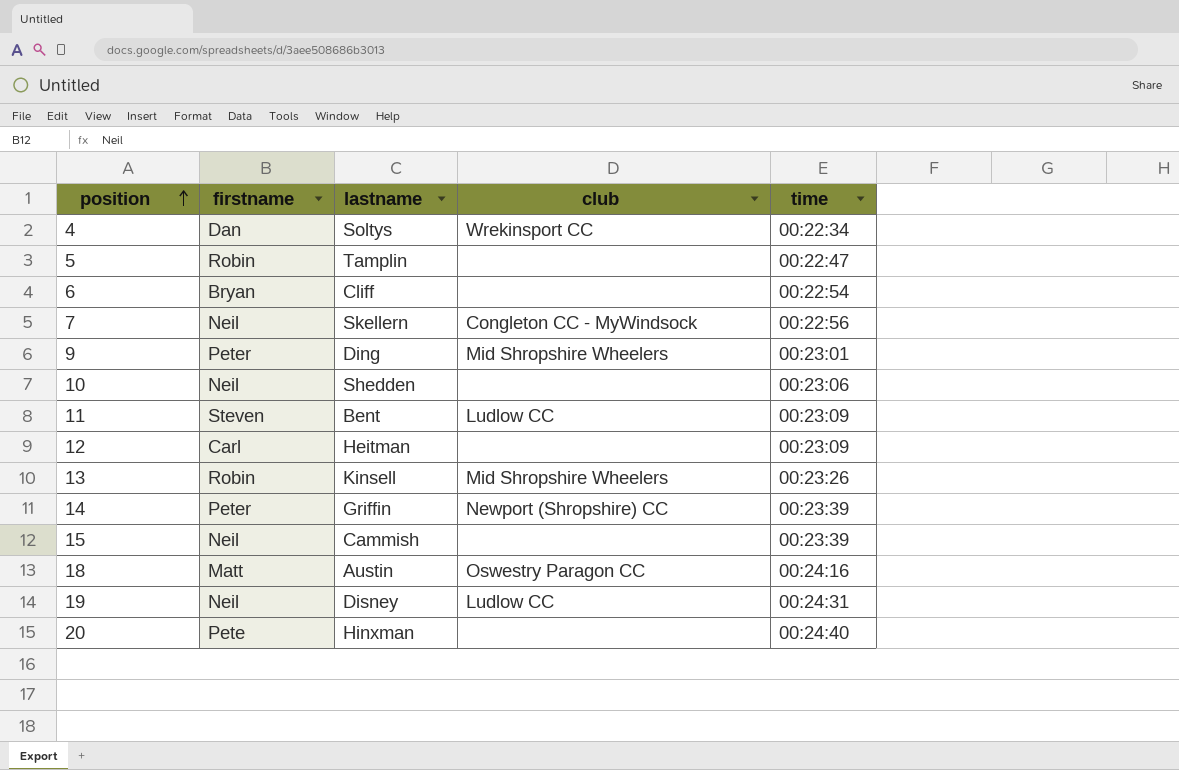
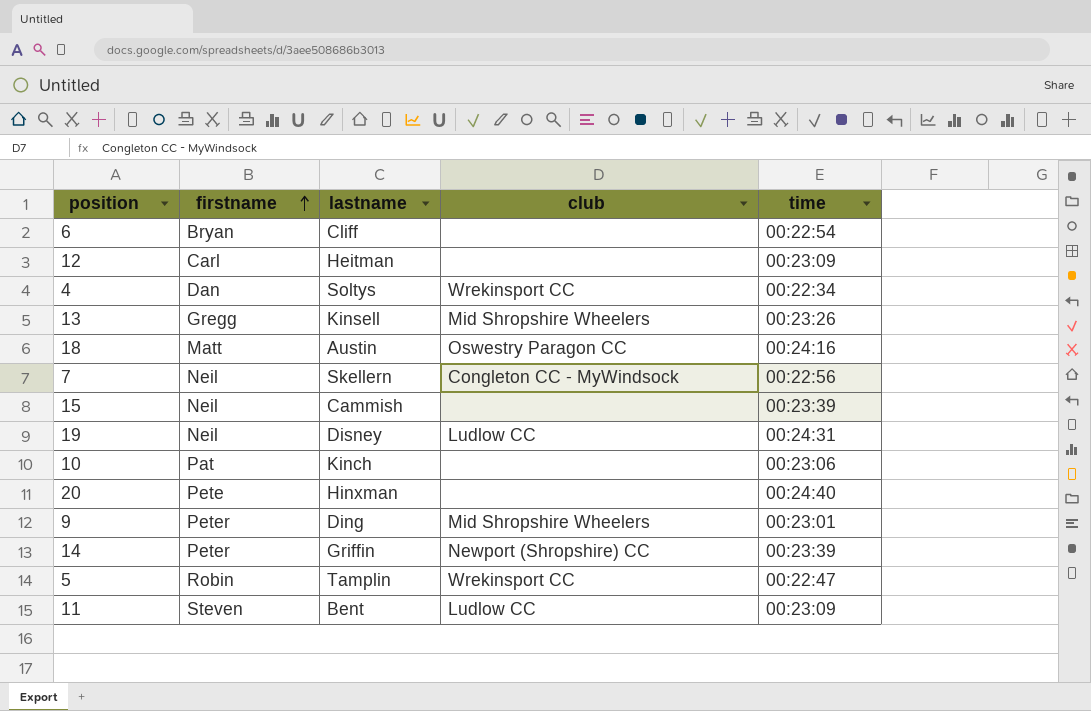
row order: position ascending -> firstname ascending
13 | firstname: Robin -> Gregg
10 | firstname: Neil -> Pat
10 | lastname: Shedden -> Kinch
5 | club: none -> Wrekinsport CC

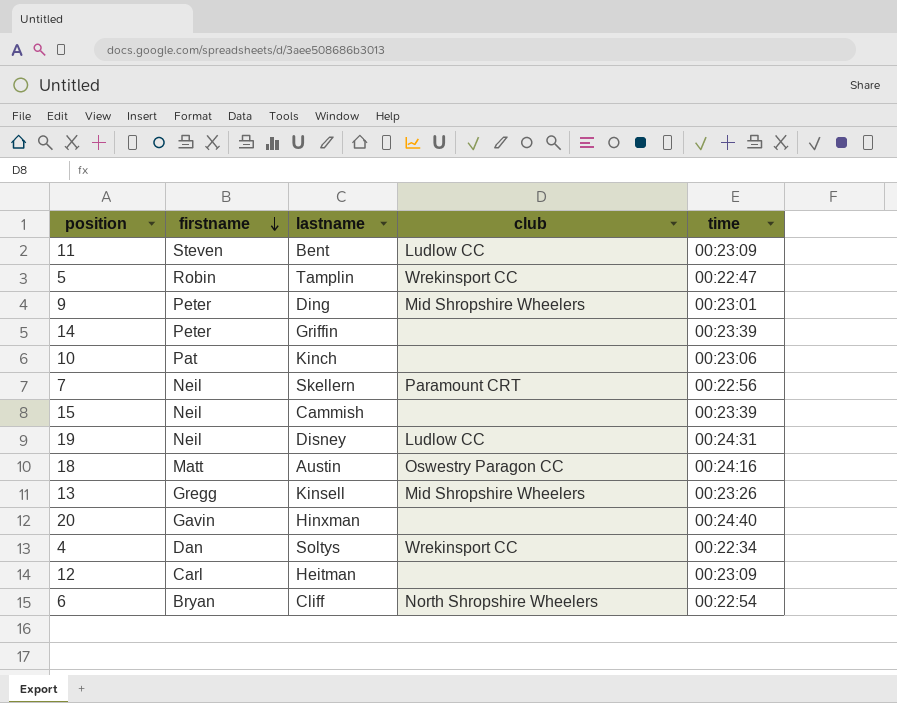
row order: firstname ascending -> firstname descending
14 | club: Newport (Shropshire) CC -> none
7 | club: Congleton CC - MyWindsock -> Paramount CRT
20 | firstname: Pete -> Gavin
6 | club: none -> North Shropshire Wheelers

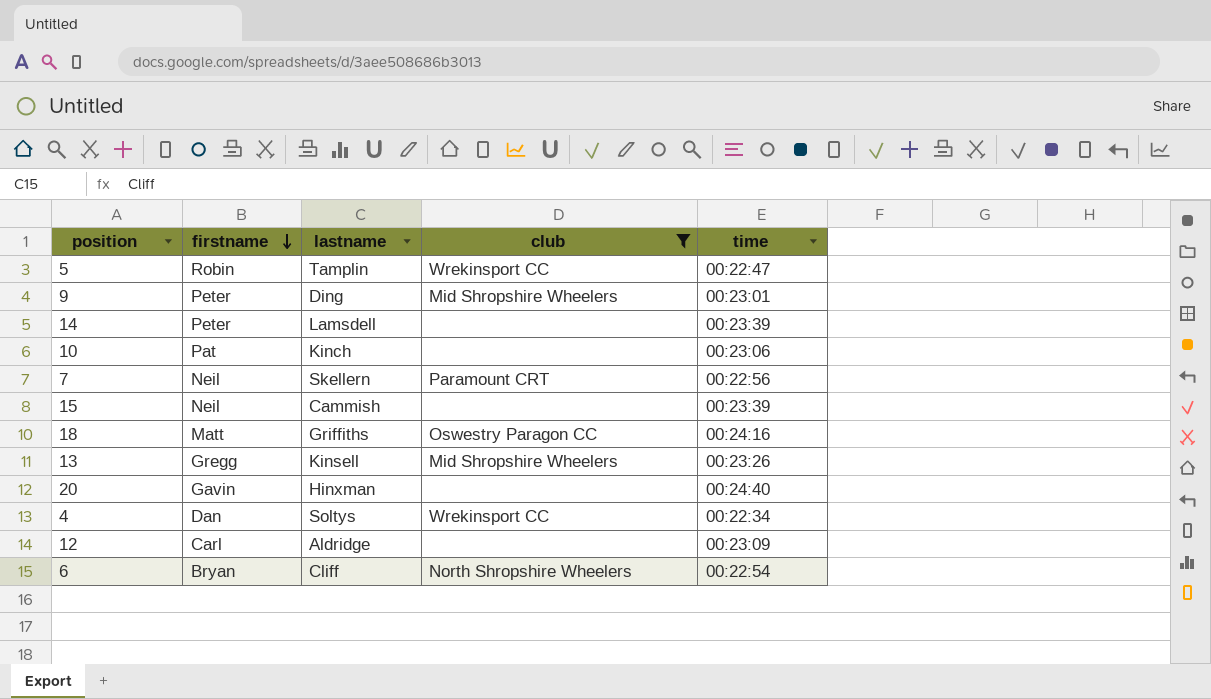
filter: none -> club != Ludlow CC
14 | lastname: Griffin -> Lamsdell
18 | lastname: Austin -> Griffiths
12 | lastname: Heitman -> Aldridge

